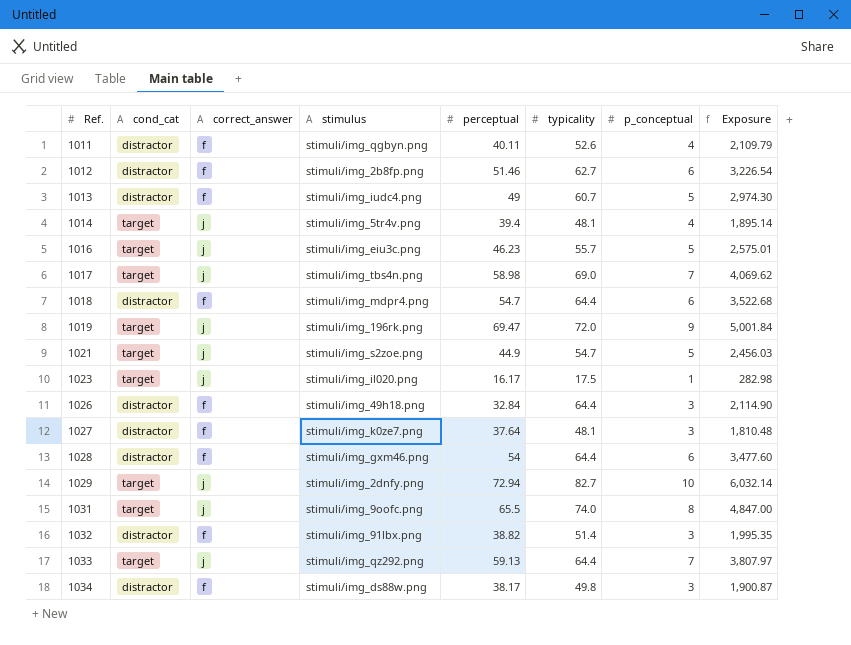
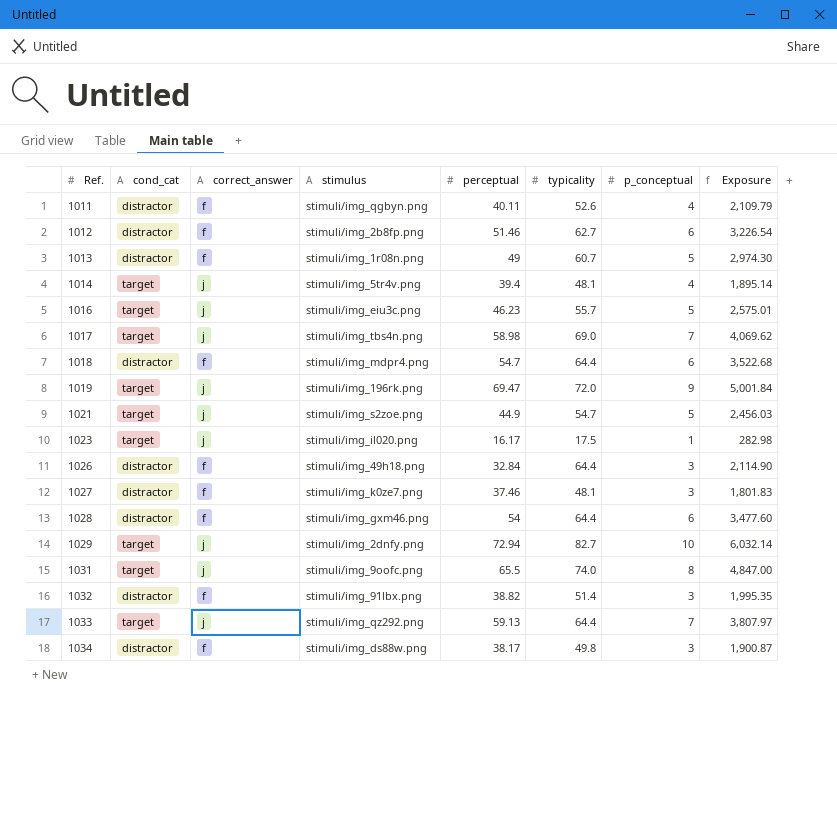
1013 | stimulus: stimuli/img_iudc4.png -> stimuli/img_1r08n.png
1027 | perceptual: 37.64 -> 37.46
1027 | Exposure: 1,810.48 -> 1,801.83

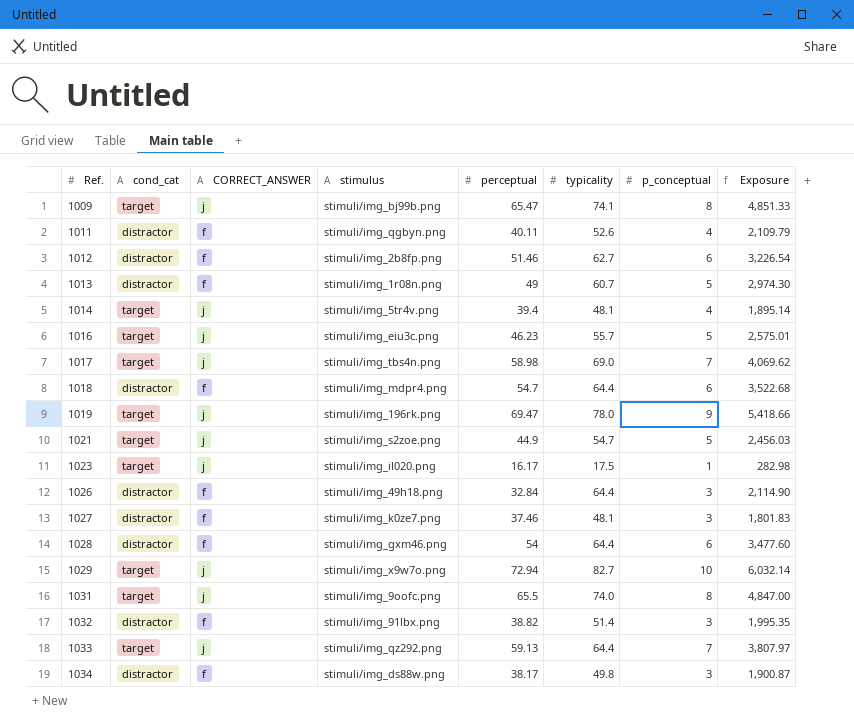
column name: correct_answer -> CORRECT_ANSWER
row 1009: none -> target | j | stimuli/img_bj99b.png | 65.47 | 74.1 | 8 | 4,851.33
1019 | typicality: 72.0 -> 78.0
1019 | Exposure: 5,001.84 -> 5,418.66
1029 | stimulus: stimuli/img_2dnfy.png -> stimuli/img_x9w7o.png

